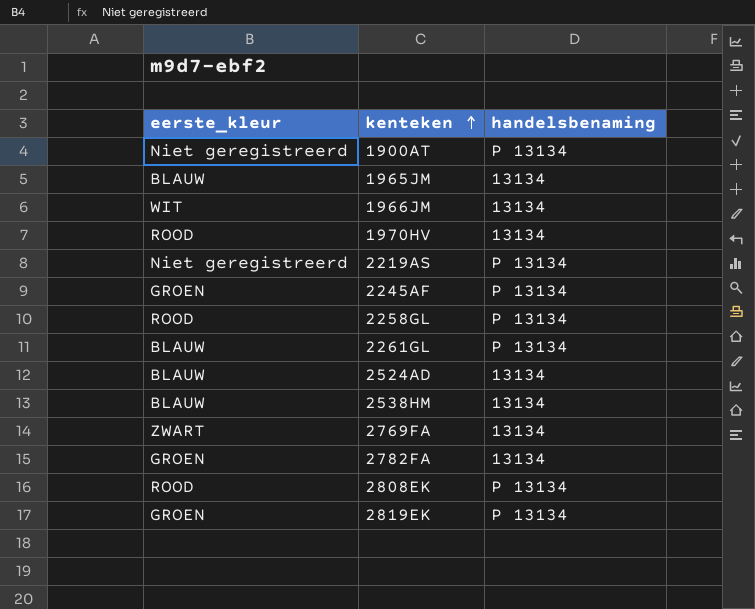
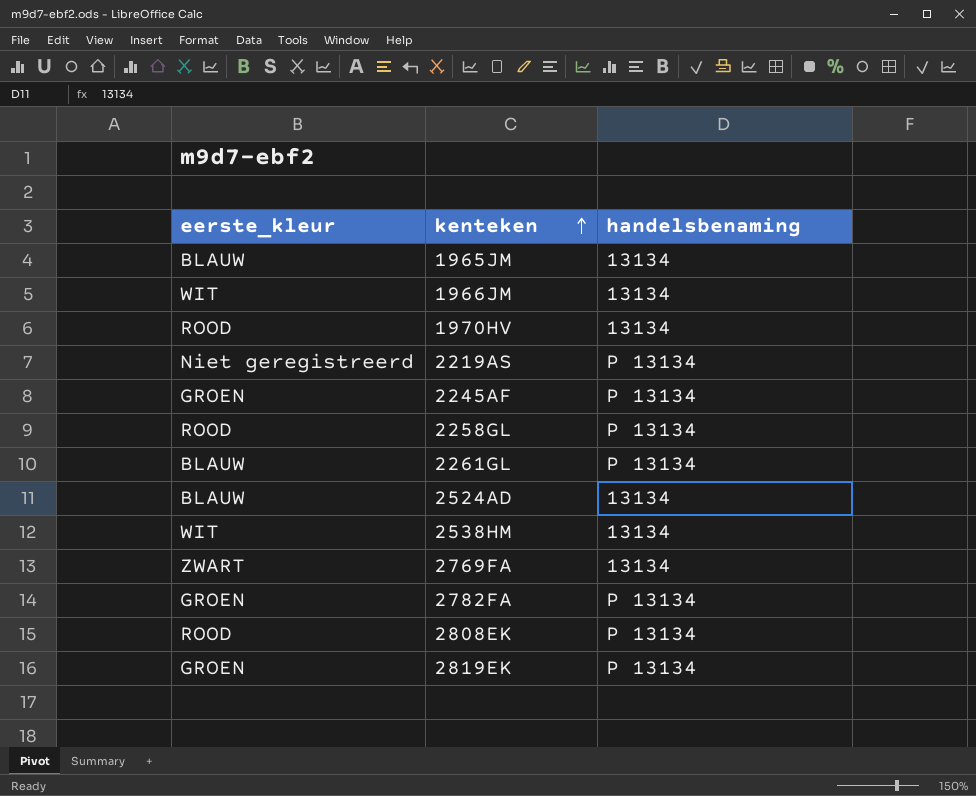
row 1900AT: Niet geregistreerd | P 13134 -> none
2538HM | eerste_kleur: BLAUW -> WIT
2782FA | handelsbenaming: 13134 -> P 13134

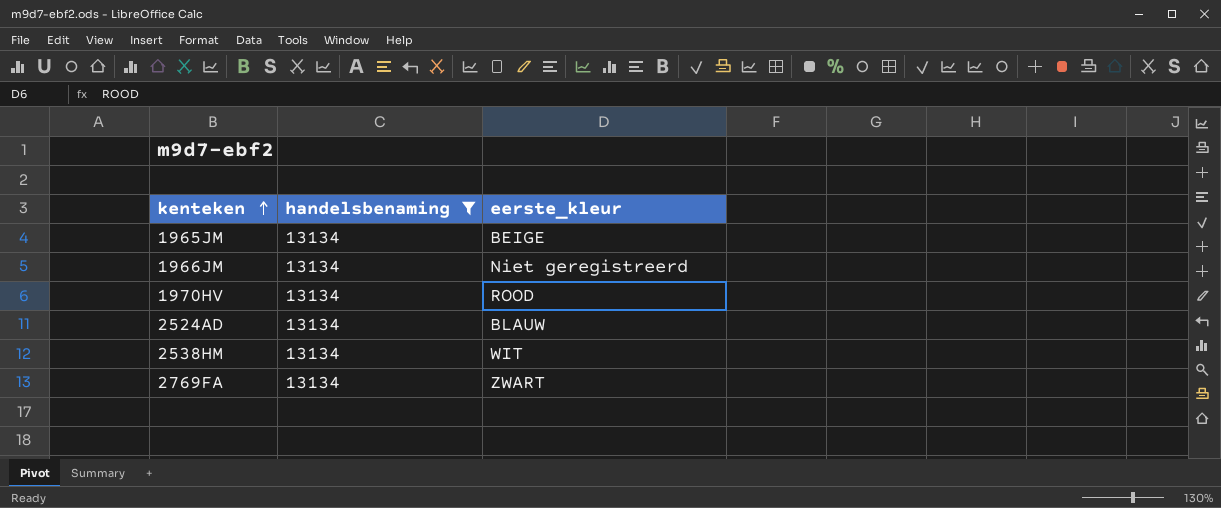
filter: none -> handelsbenaming = 13134
column eerste_kleur | position: 1 -> 3
1965JM | eerste_kleur: BLAUW -> BEIGE
1966JM | eerste_kleur: WIT -> Niet geregistreerd

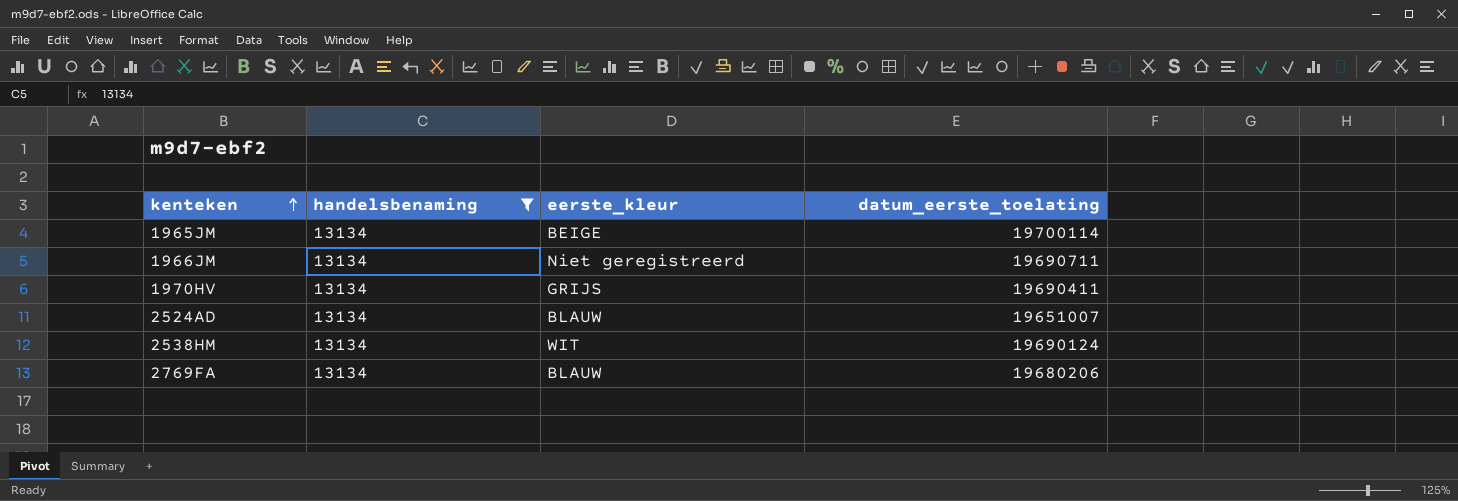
column datum_eerste_toelating | position: none -> 4
1970HV | eerste_kleur: ROOD -> GRIJS
2769FA | eerste_kleur: ZWART -> BLAUW

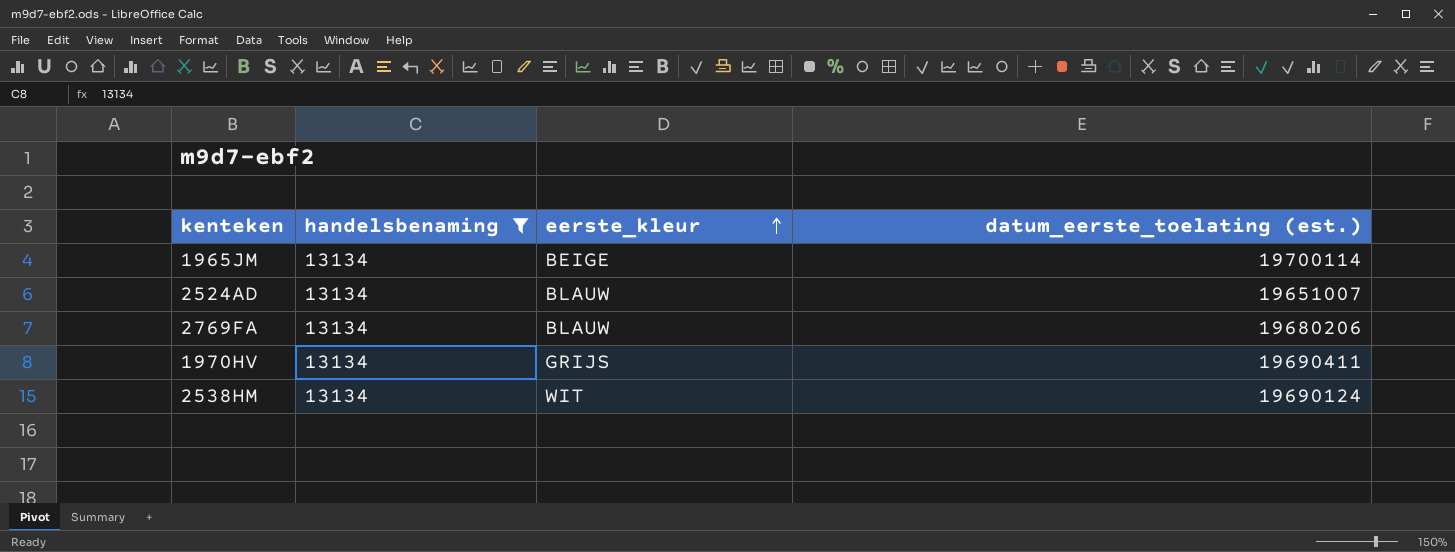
row order: kenteken ascending -> eerste_kleur ascending
column name: datum_eerste_toelating -> datum_eerste_toelating (est.)
row 1966JM: 13134 | Niet geregistreerd | 19690711 -> none

